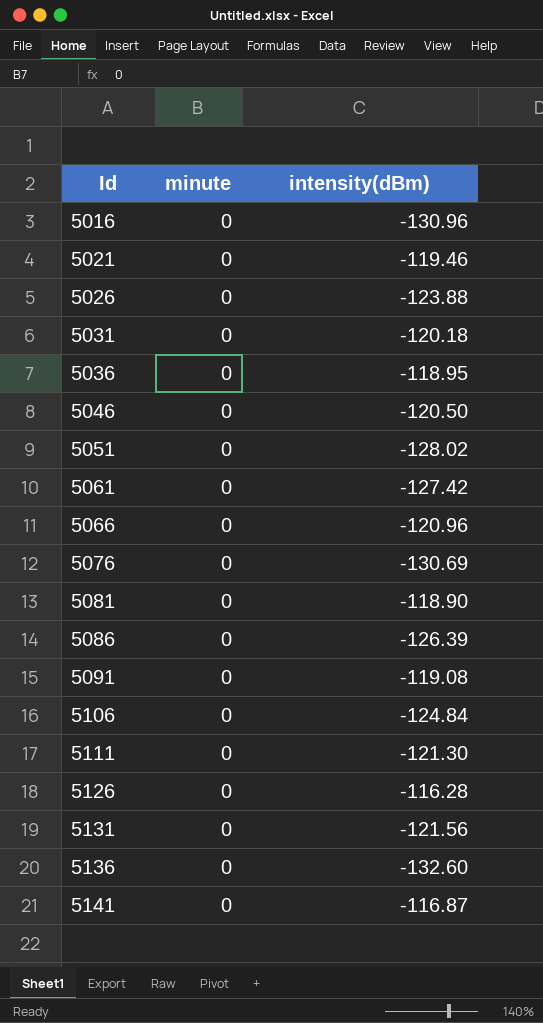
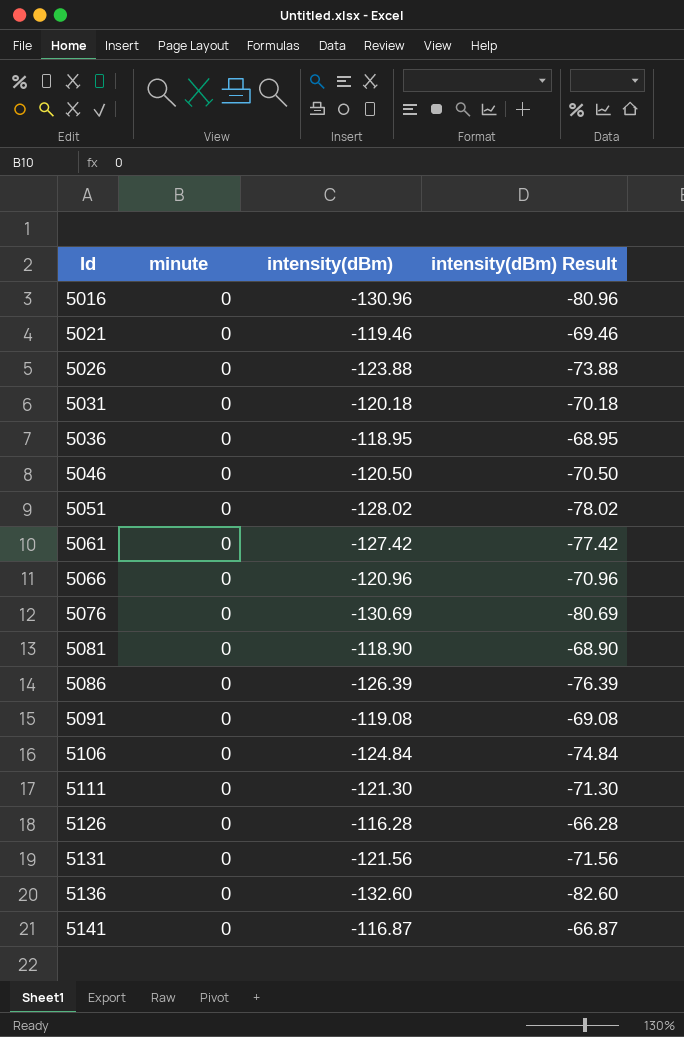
column intensity(dBm) Result | formula: none -> [intensity(dBm)] + 50

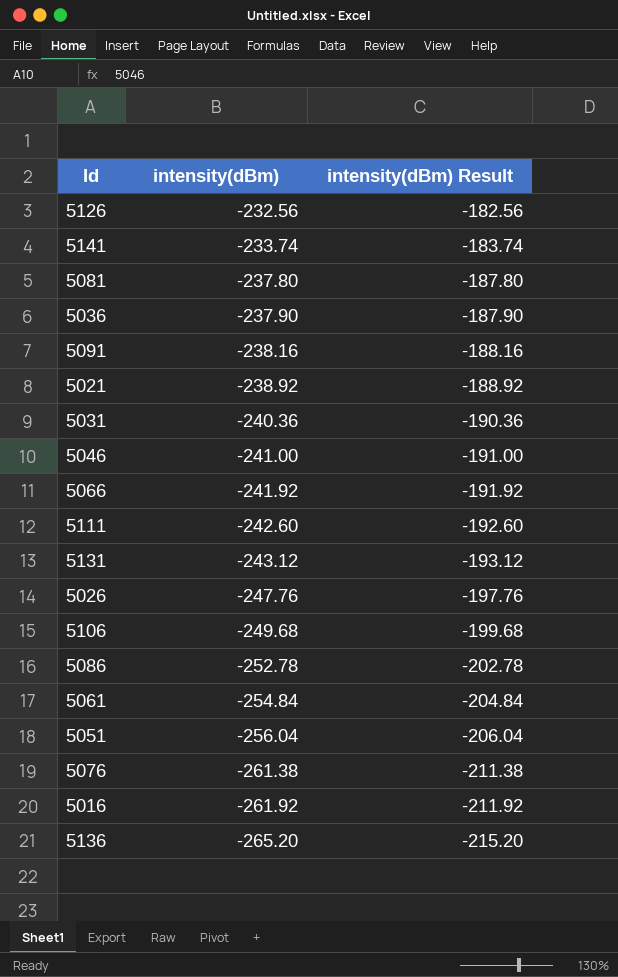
row order: Id ascending -> intensity(dBm) descending
column minute | position: 2 -> none
5126 | intensity(dBm): -116.28 -> -232.56
5126 | intensity(dBm) Result: -66.28 -> -182.56
5141 | intensity(dBm): -116.87 -> -233.74
5141 | intensity(dBm) Result: -66.87 -> -183.74
5081 | intensity(dBm): -118.90 -> -237.80
5081 | intensity(dBm) Result: -68.90 -> -187.80
5036 | intensity(dBm): -118.95 -> -237.90
5036 | intensity(dBm) Result: -68.95 -> -187.90
5091 | intensity(dBm): -119.08 -> -238.16
5091 | intensity(dBm) Result: -69.08 -> -188.16
5021 | intensity(dBm): -119.46 -> -238.92
5021 | intensity(dBm) Result: -69.46 -> -188.92
5031 | intensity(dBm): -120.18 -> -240.36
5031 | intensity(dBm) Result: -70.18 -> -190.36
5046 | intensity(dBm): -120.50 -> -241.00
5046 | intensity(dBm) Result: -70.50 -> -191.00
5066 | intensity(dBm): -120.96 -> -241.92
5066 | intensity(dBm) Result: -70.96 -> -191.92
5111 | intensity(dBm): -121.30 -> -242.60
5111 | intensity(dBm) Result: -71.30 -> -192.60
5131 | intensity(dBm): -121.56 -> -243.12
5131 | intensity(dBm) Result: -71.56 -> -193.12
5026 | intensity(dBm): -123.88 -> -247.76
5026 | intensity(dBm) Result: -73.88 -> -197.76
5106 | intensity(dBm): -124.84 -> -249.68
5106 | intensity(dBm) Result: -74.84 -> -199.68
5086 | intensity(dBm): -126.39 -> -252.78
5086 | intensity(dBm) Result: -76.39 -> -202.78
5061 | intensity(dBm): -127.42 -> -254.84
5061 | intensity(dBm) Result: -77.42 -> -204.84
5051 | intensity(dBm): -128.02 -> -256.04
5051 | intensity(dBm) Result: -78.02 -> -206.04
5076 | intensity(dBm): -130.69 -> -261.38
5076 | intensity(dBm) Result: -80.69 -> -211.38
5016 | intensity(dBm): -130.96 -> -261.92
5016 | intensity(dBm) Result: -80.96 -> -211.92
5136 | intensity(dBm): -132.60 -> -265.20
5136 | intensity(dBm) Result: -82.60 -> -215.20

